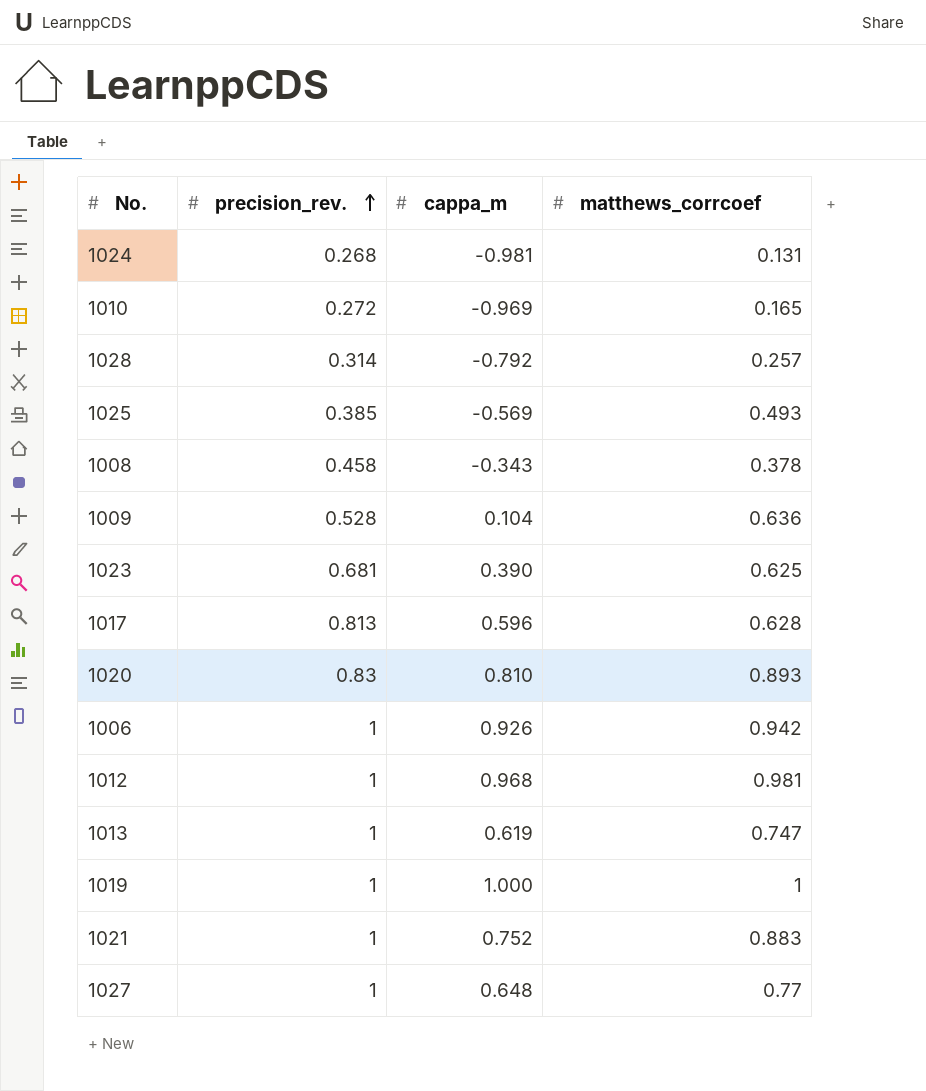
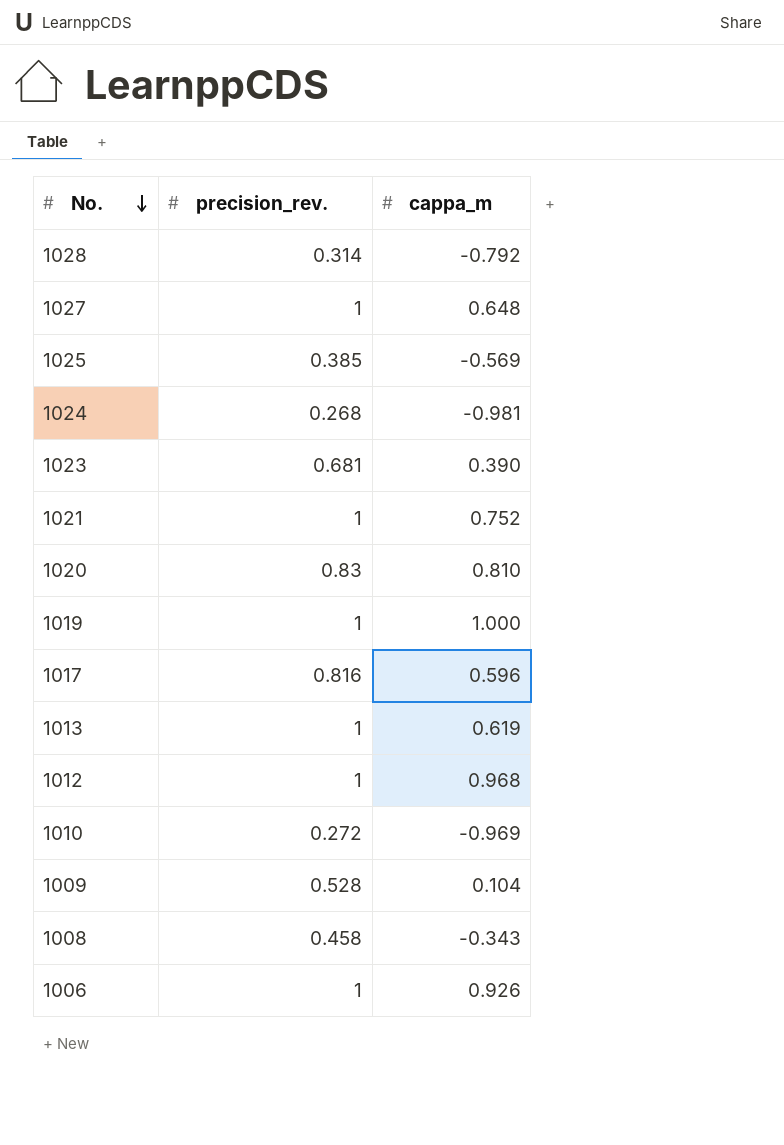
row order: precision_rev. ascending -> No. descending
column matthews_corrcoef | position: 4 -> none
1017 | precision_rev.: 0.813 -> 0.816

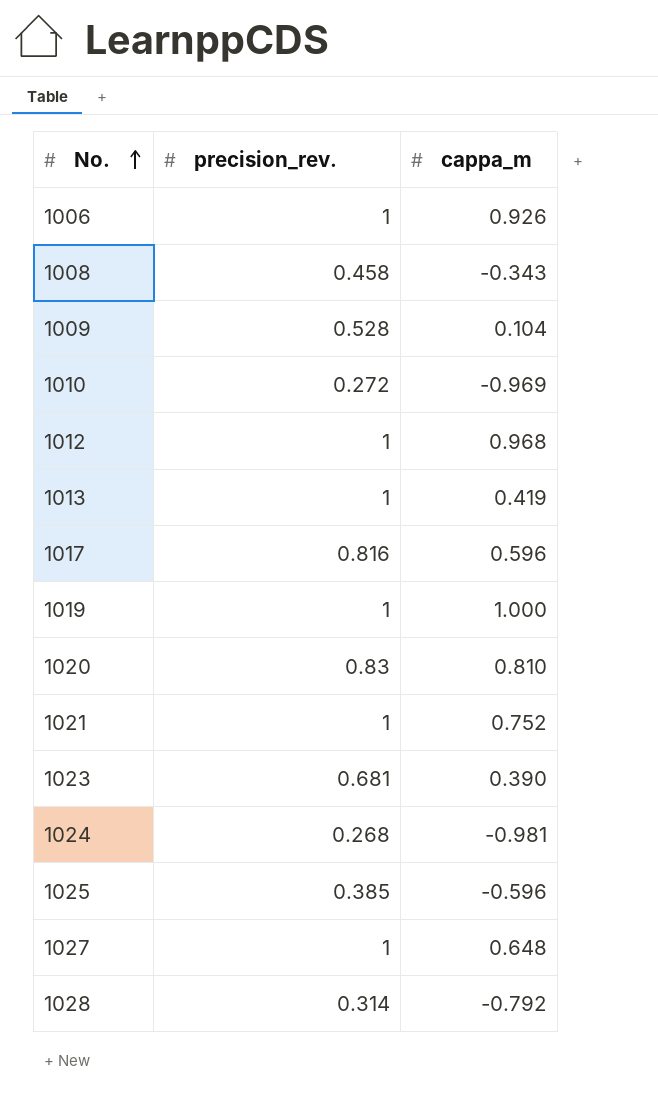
row order: No. descending -> No. ascending
1013 | cappa_m: 0.619 -> 0.419
1025 | cappa_m: -0.569 -> -0.596

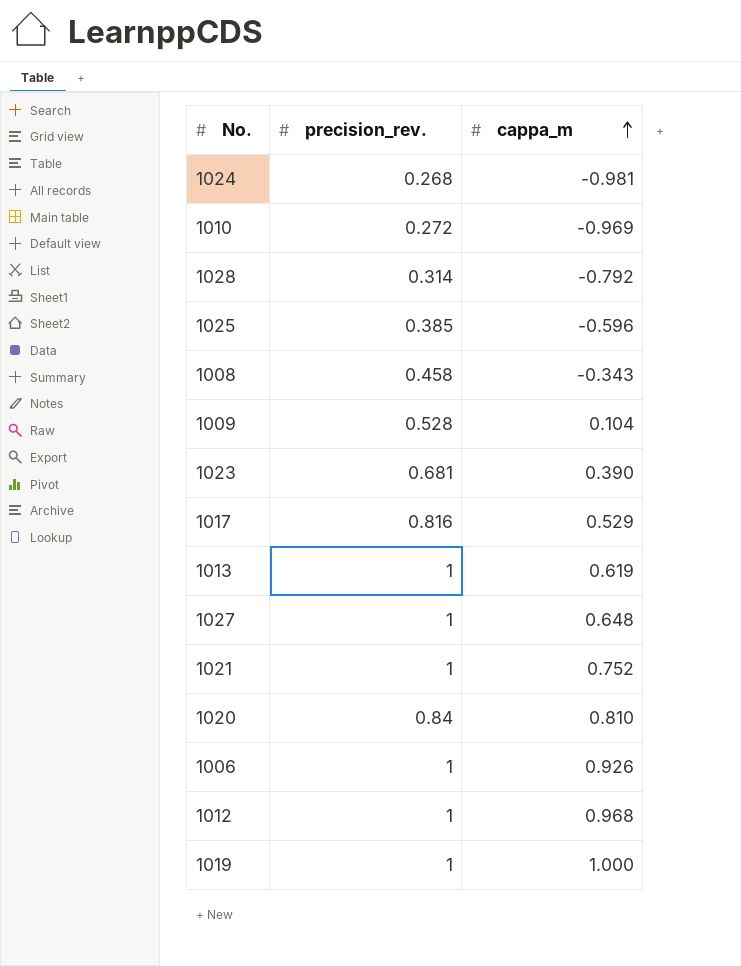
row order: No. ascending -> cappa_m ascending
1017 | cappa_m: 0.596 -> 0.529
1013 | cappa_m: 0.419 -> 0.619
1020 | precision_rev.: 0.83 -> 0.84

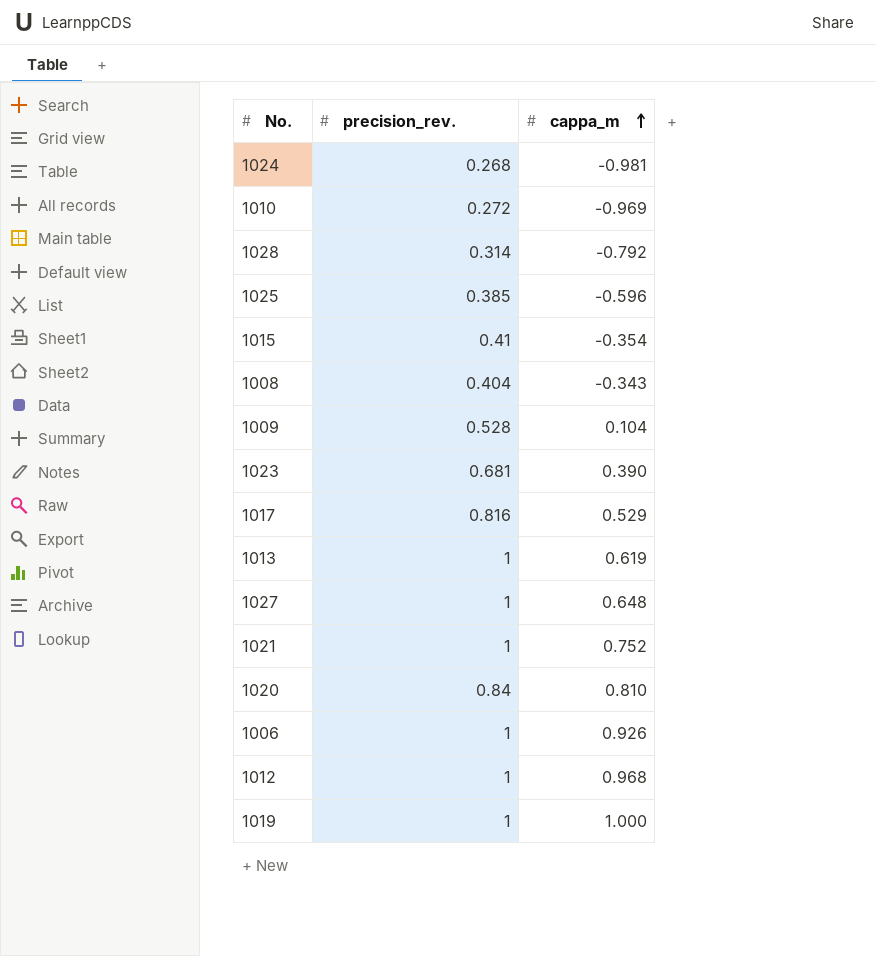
row 1015: none -> 0.41 | -0.354
1008 | precision_rev.: 0.458 -> 0.404

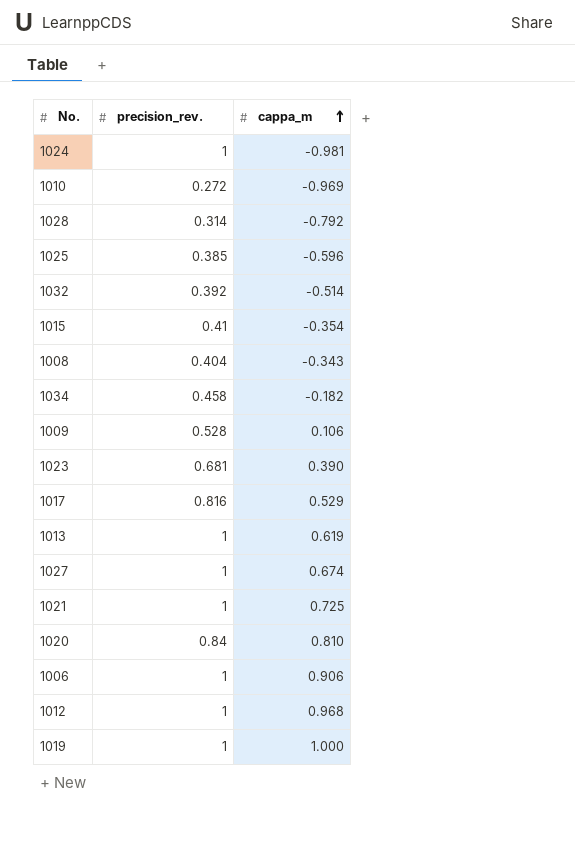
1024 | precision_rev.: 0.268 -> 1
row 1032: none -> 0.392 | -0.514
row 1034: none -> 0.458 | -0.182
1009 | cappa_m: 0.104 -> 0.106
1027 | cappa_m: 0.648 -> 0.674
1021 | cappa_m: 0.752 -> 0.725
1006 | cappa_m: 0.926 -> 0.906

